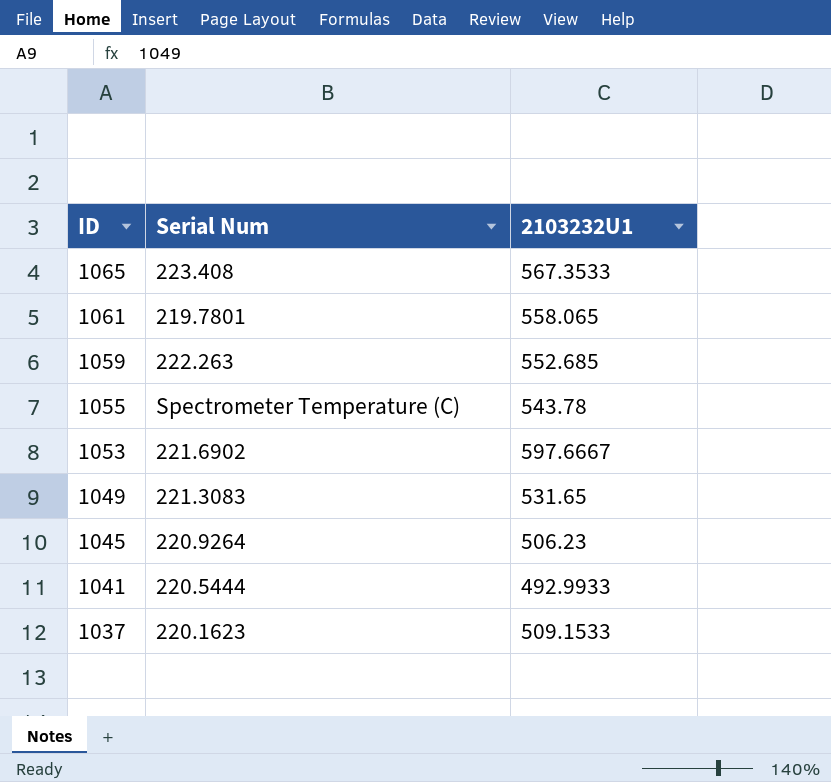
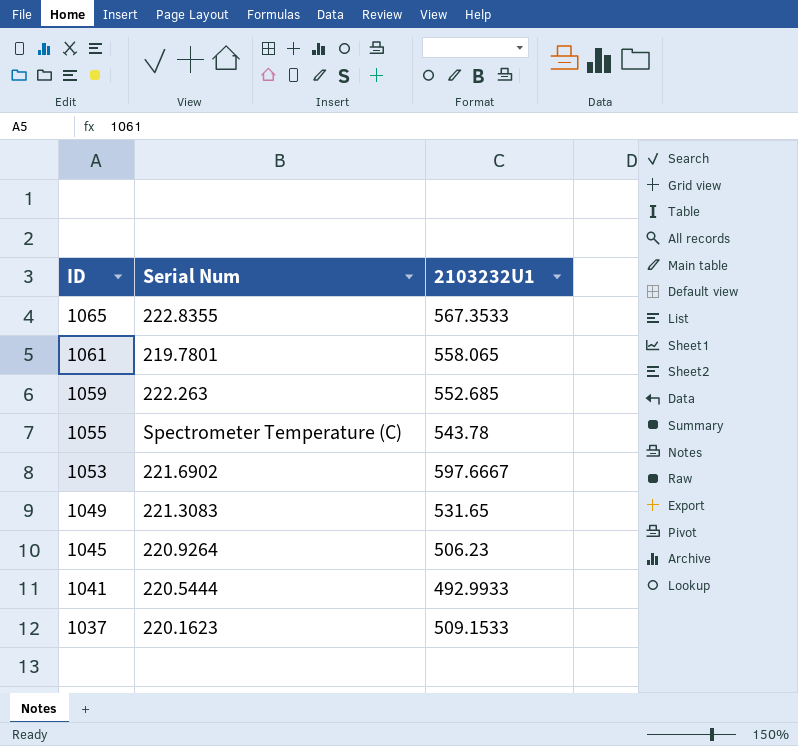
1065 | Serial Num: 223.408 -> 222.8355

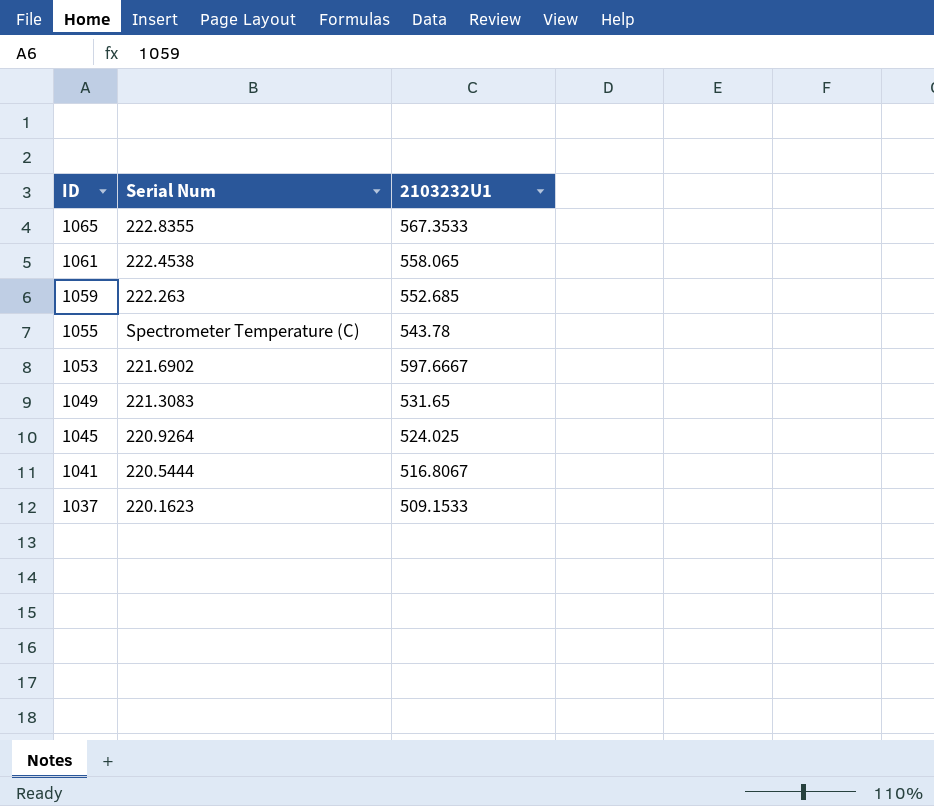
1061 | Serial Num: 219.7801 -> 222.4538
1045 | 2103232U1: 506.23 -> 524.025
1041 | 2103232U1: 492.9933 -> 516.8067

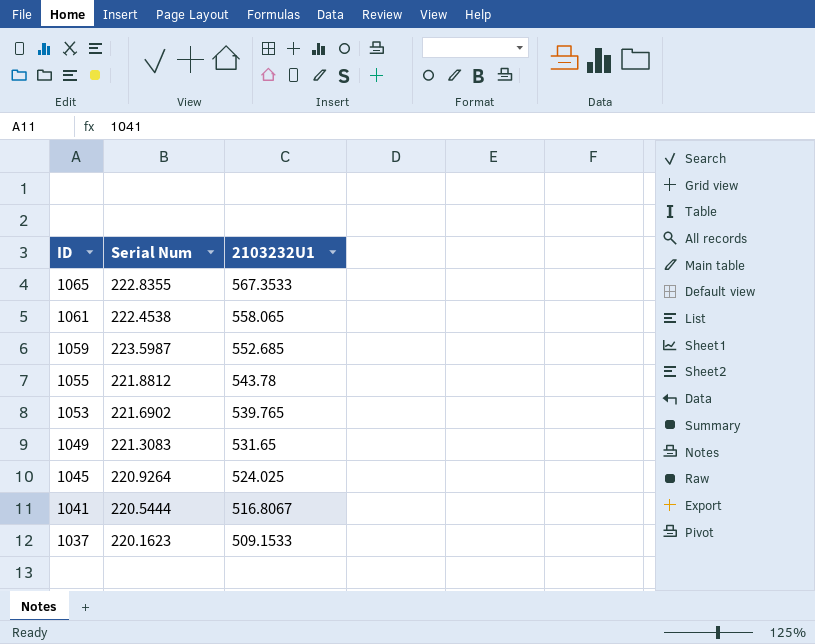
1059 | Serial Num: 222.263 -> 223.5987
1055 | Serial Num: Spectrometer Temperature (C) -> 221.8812
1053 | 2103232U1: 597.6667 -> 539.765

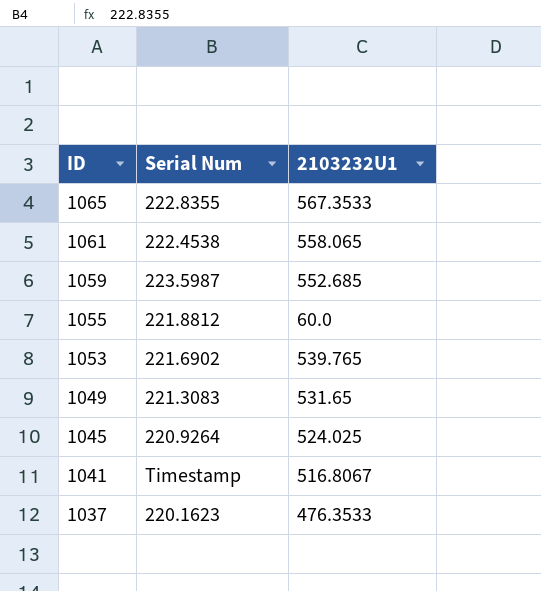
1055 | 2103232U1: 543.78 -> 60.0
1041 | Serial Num: 220.5444 -> Timestamp
1037 | 2103232U1: 509.1533 -> 476.3533

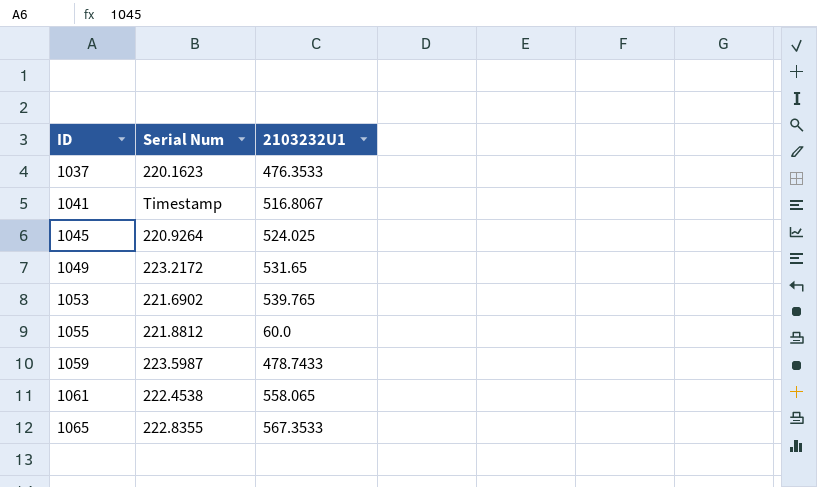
row order: ID descending -> ID ascending
1049 | Serial Num: 221.3083 -> 223.2172
1059 | 2103232U1: 552.685 -> 478.7433

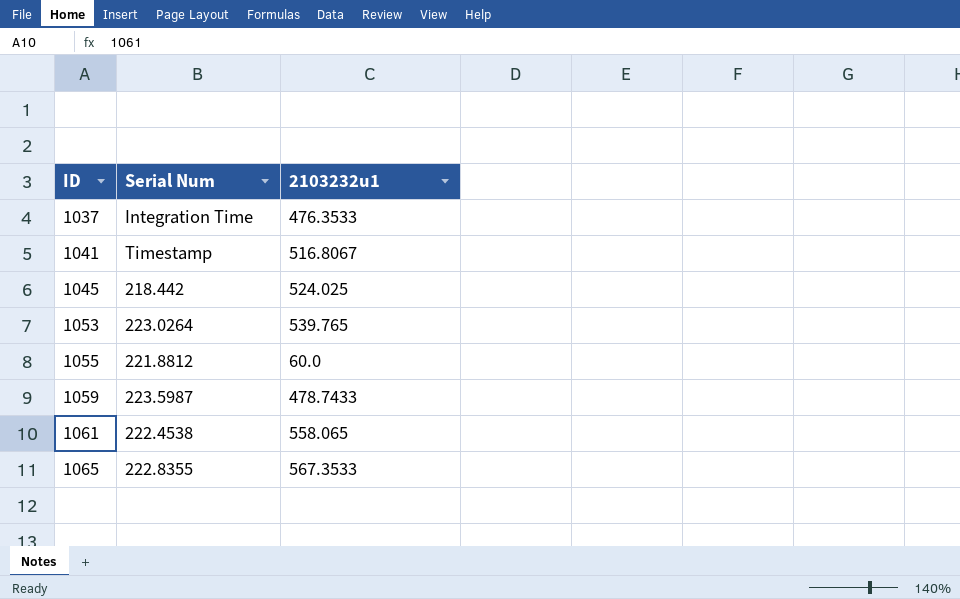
column name: 2103232U1 -> 2103232u1
row 1049: 223.2172 | 531.65 -> none
1037 | Serial Num: 220.1623 -> Integration Time
1045 | Serial Num: 220.9264 -> 218.442
1053 | Serial Num: 221.6902 -> 223.0264

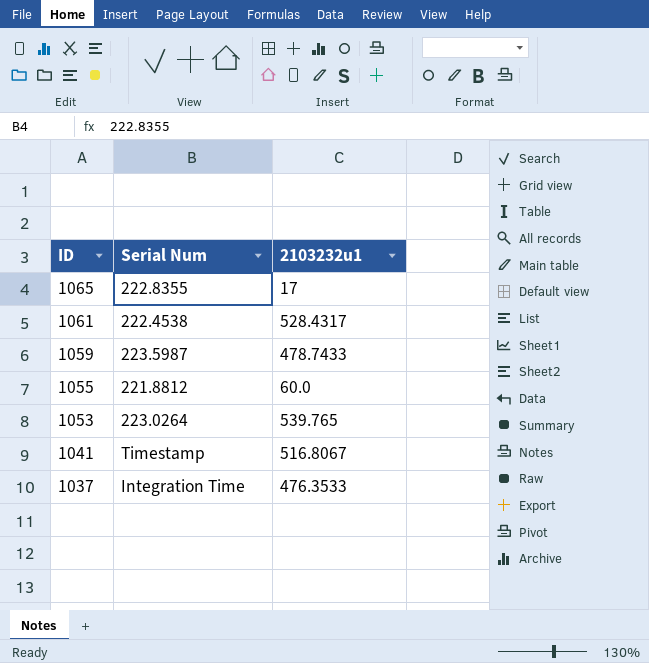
row order: ID ascending -> ID descending
row 1045: 218.442 | 524.025 -> none
1065 | 2103232u1: 567.3533 -> 17
1061 | 2103232u1: 558.065 -> 528.4317

